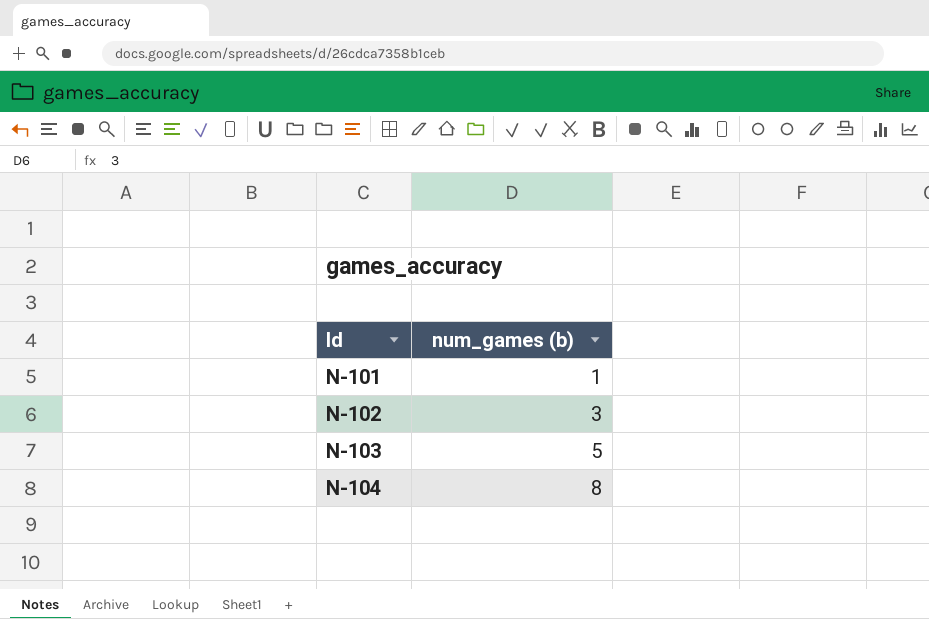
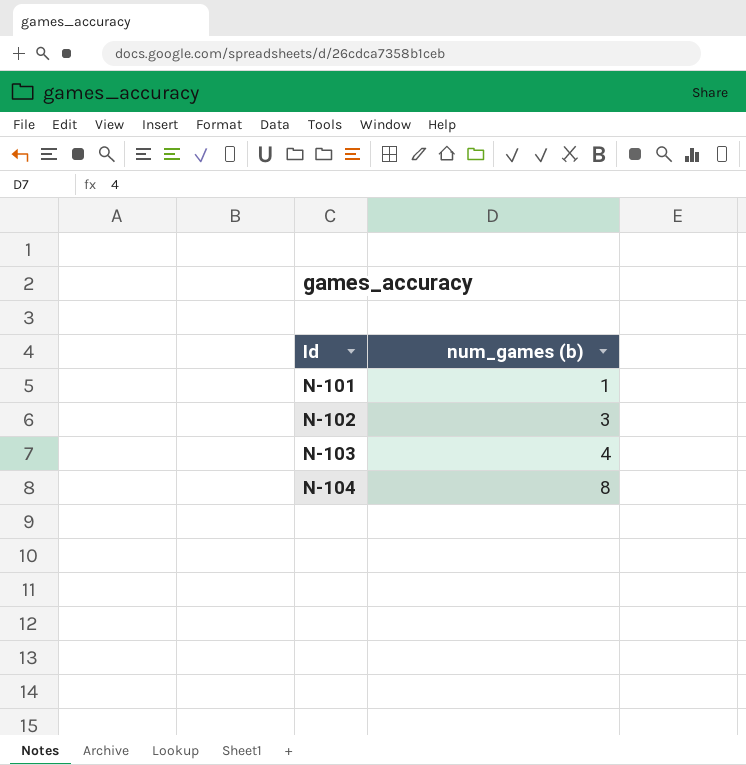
N-103 | num_games (b): 5 -> 4

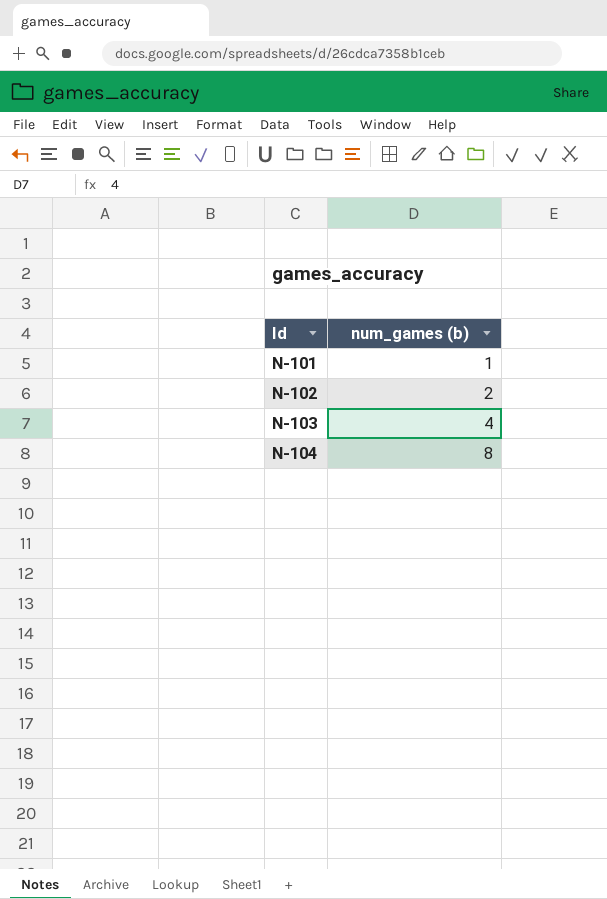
N-102 | num_games (b): 3 -> 2

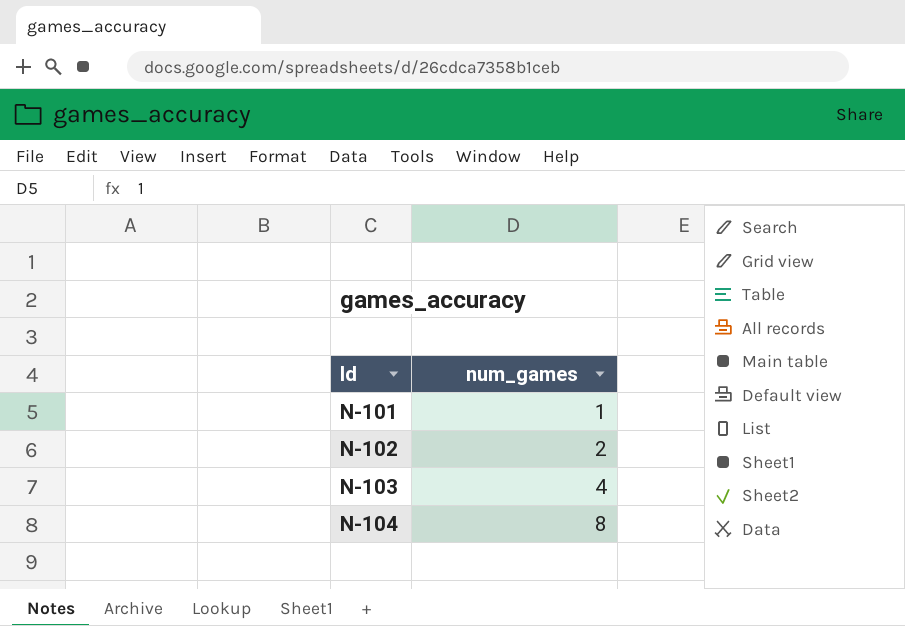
column name: num_games (b) -> num_games

